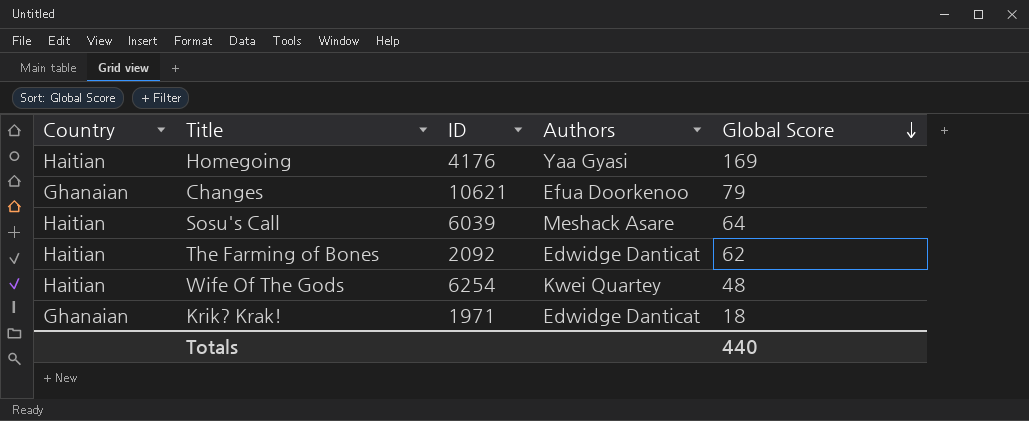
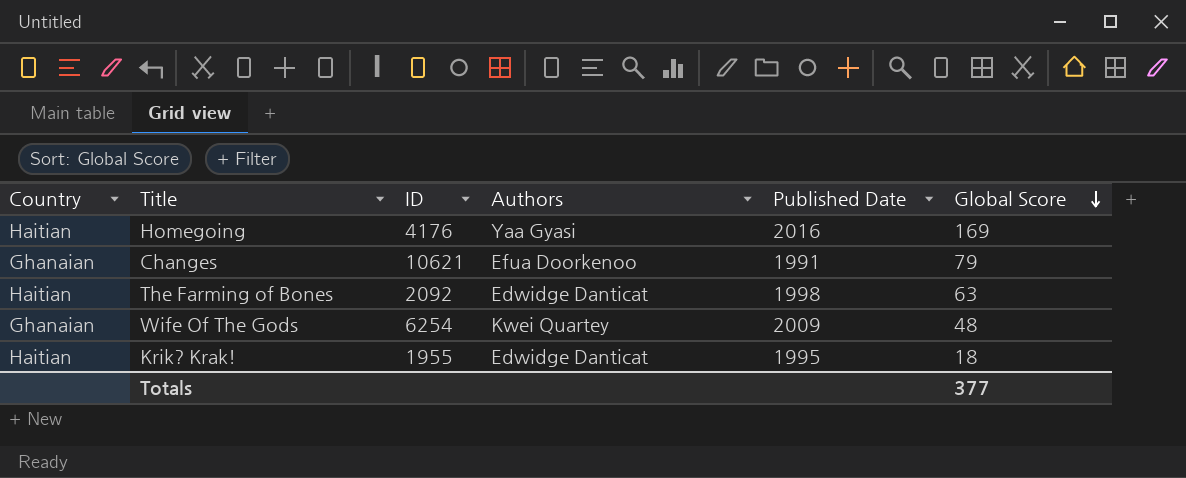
column Published Date | position: none -> 5
row Sosu's Call: Haitian | 6039 | Meshack Asare | 64 -> none
The Farming of Bones | Global Score: 62 -> 63
Wife Of The Gods | Country: Haitian -> Ghanaian
Krik? Krak! | Country: Ghanaian -> Haitian
Krik? Krak! | ID: 1971 -> 1955
Totals | Global Score: 440 -> 377

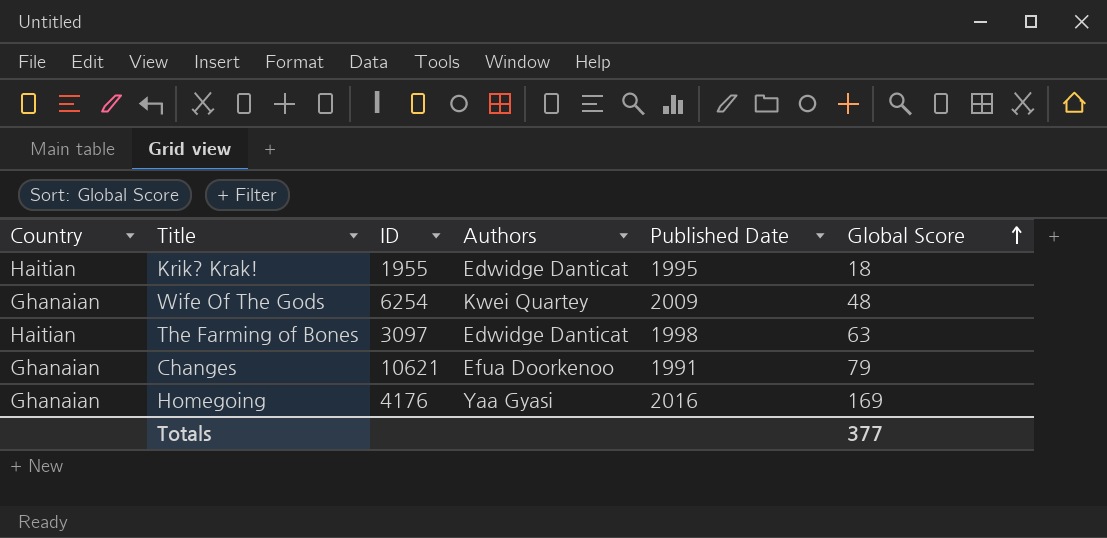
row order: Global Score descending -> Global Score ascending
The Farming of Bones | ID: 2092 -> 3097
Homegoing | Country: Haitian -> Ghanaian

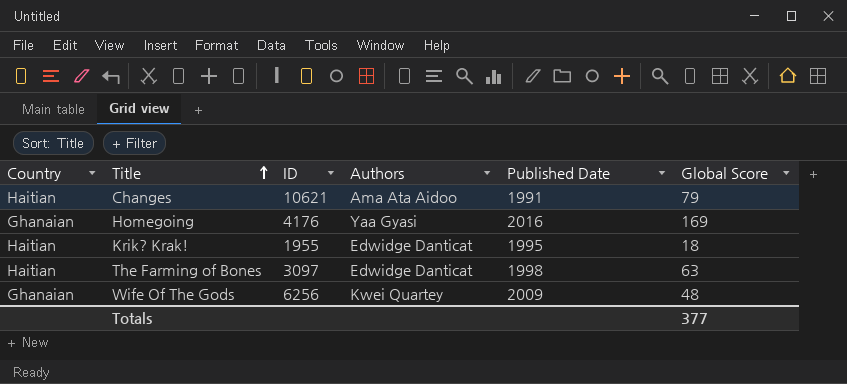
row order: Global Score ascending -> Title ascending
Changes | Country: Ghanaian -> Haitian
Changes | Authors: Efua Doorkenoo -> Ama Ata Aidoo
Wife Of The Gods | ID: 6254 -> 6256

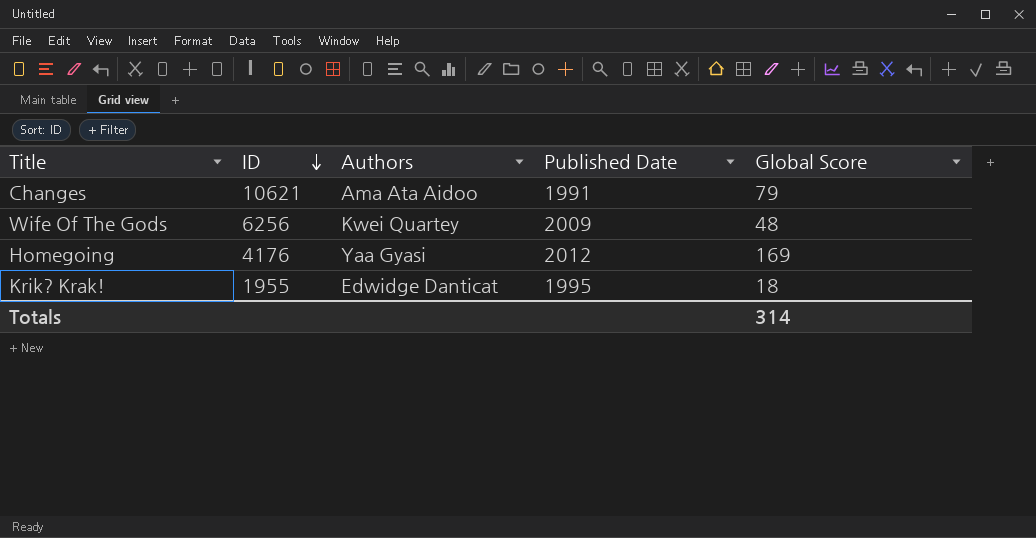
row order: Title ascending -> ID descending
column Country | position: 1 -> none
row The Farming of Bones: Haitian | 3097 | Edwidge Danticat | 1998 | 63 -> none
Homegoing | Published Date: 2016 -> 2012
Totals | Global Score: 377 -> 314

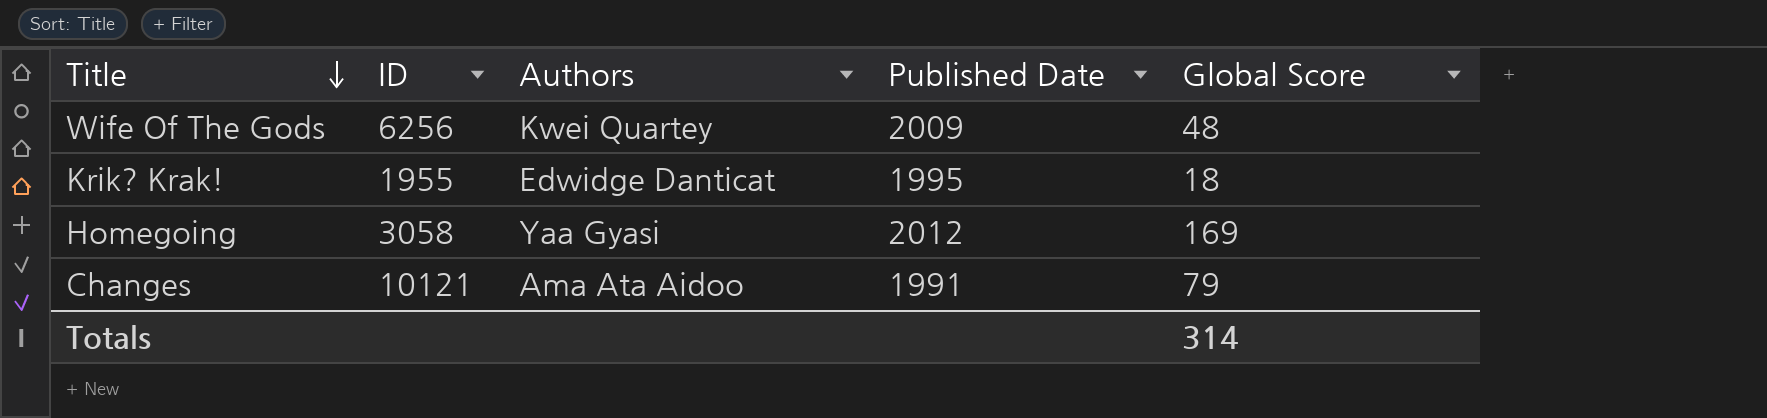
row order: ID descending -> Title descending
Homegoing | ID: 4176 -> 3058
Changes | ID: 10621 -> 10121

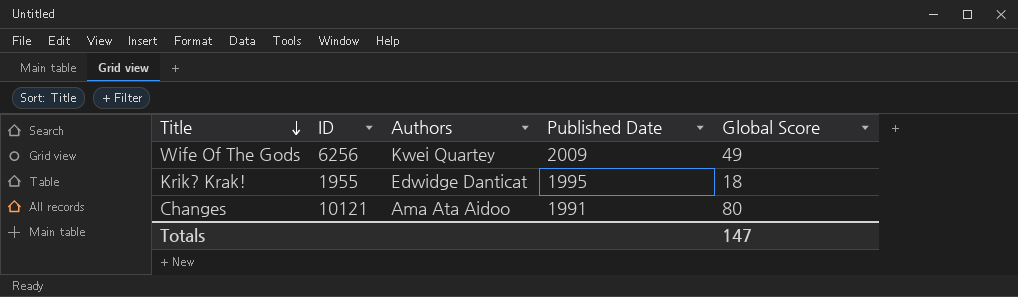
row Homegoing: 3058 | Yaa Gyasi | 2012 | 169 -> none
Wife Of The Gods | Global Score: 48 -> 49
Changes | Global Score: 79 -> 80
Totals | Global Score: 314 -> 147

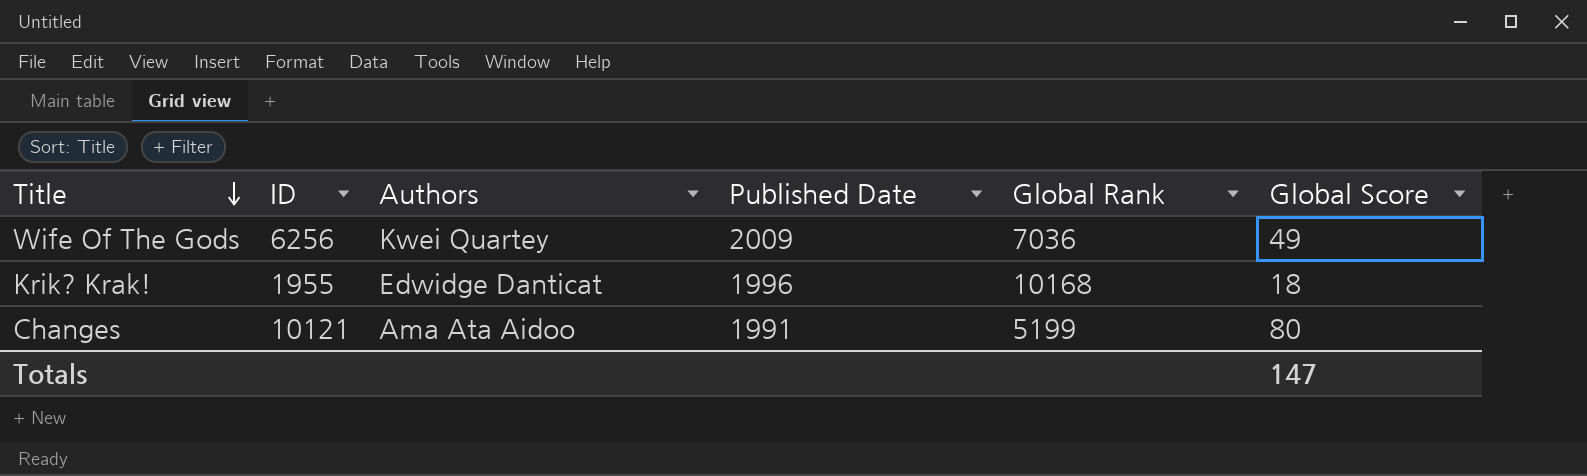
column Global Rank | position: none -> 5
Krik? Krak! | Published Date: 1995 -> 1996

